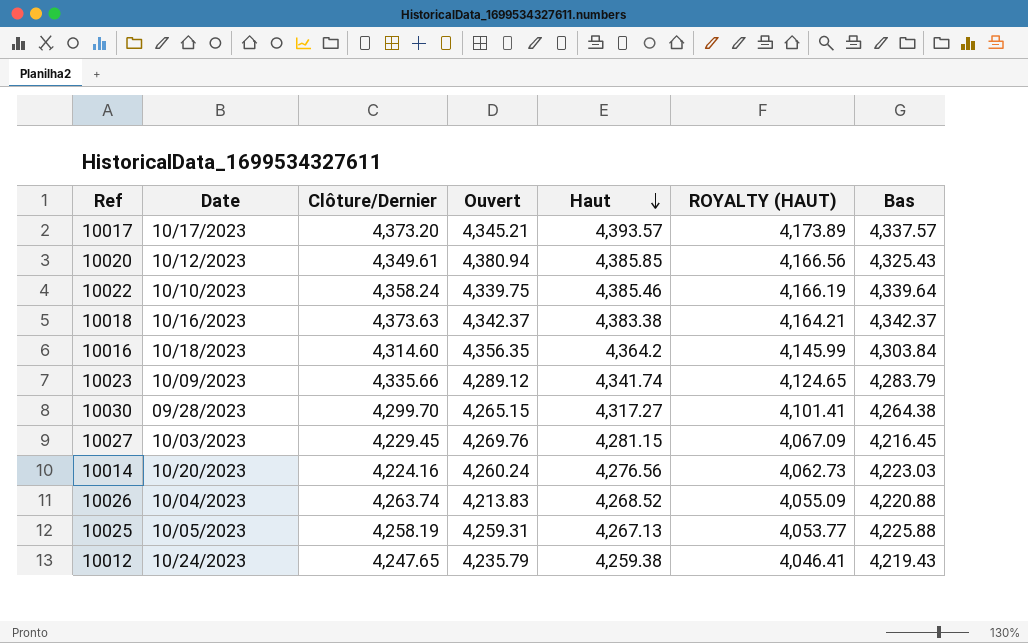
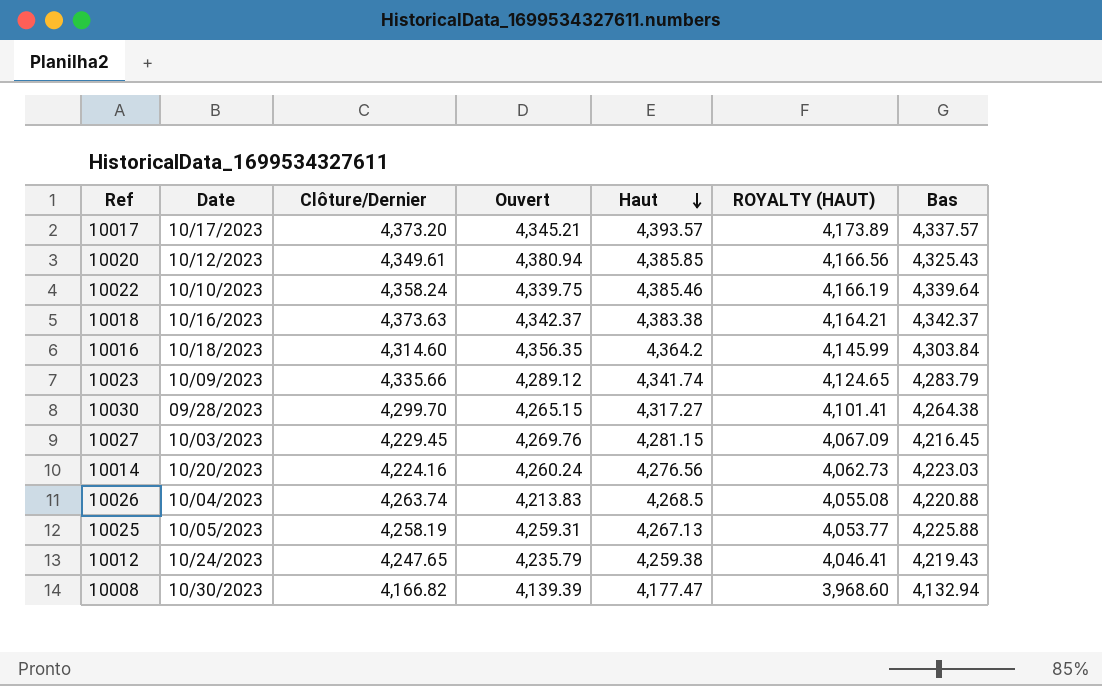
10026 | Haut: 4,268.52 -> 4,268.5
10026 | ROYALTY (HAUT): 4,055.09 -> 4,055.08
row 10008: none -> 10/30/2023 | 4,166.82 | 4,139.39 | 4,177.47 | 3,968.60 | 4,132.94

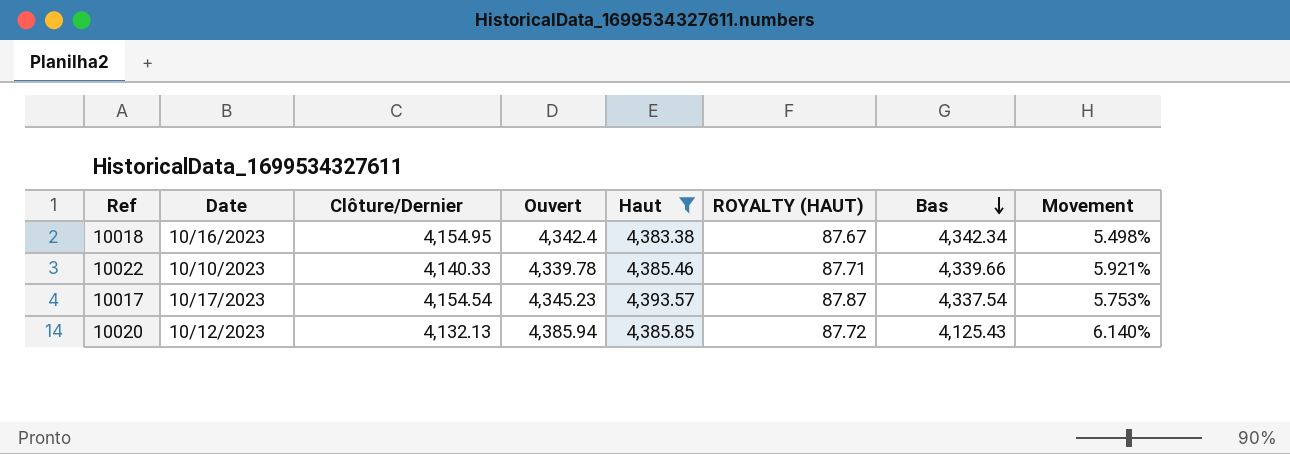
filter: none -> Haut >= 4,383.38
row order: Haut descending -> Bas descending
column ROYALTY (HAUT) | formula: [Haut] * 0.95 -> [Haut] * 0.02
column Movement | formula: none -> ([Haut] - [Clôture/Dernier]) / [Clôture/Dernier]
10018 | Clôture/Dernier: 4,373.63 -> 4,154.95
10018 | Ouvert: 4,342.37 -> 4,342.4
10018 | Bas: 4,342.37 -> 4,342.34
10022 | Clôture/Dernier: 4,358.24 -> 4,140.33
10022 | Ouvert: 4,339.75 -> 4,339.78
10022 | Bas: 4,339.64 -> 4,339.66
10017 | Clôture/Dernier: 4,373.20 -> 4,154.54
10017 | Ouvert: 4,345.21 -> 4,345.23
10017 | Bas: 4,337.57 -> 4,337.54
10020 | Clôture/Dernier: 4,349.61 -> 4,132.13
10020 | Ouvert: 4,380.94 -> 4,385.94
10020 | Bas: 4,325.43 -> 4,125.43

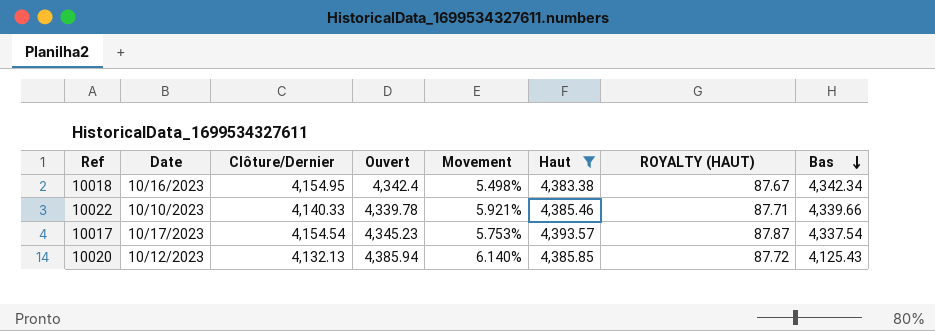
column Movement | position: 8 -> 5

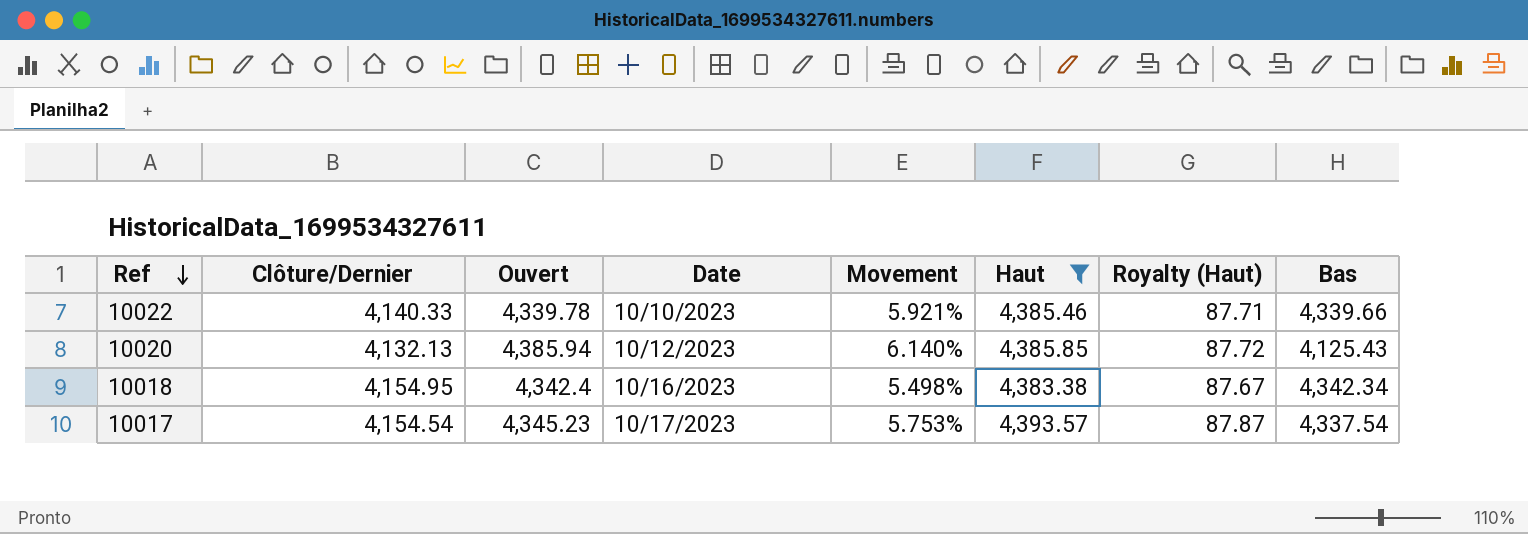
row order: Bas descending -> Ref descending
column Date | position: 2 -> 4
column name: ROYALTY (HAUT) -> Royalty (Haut)

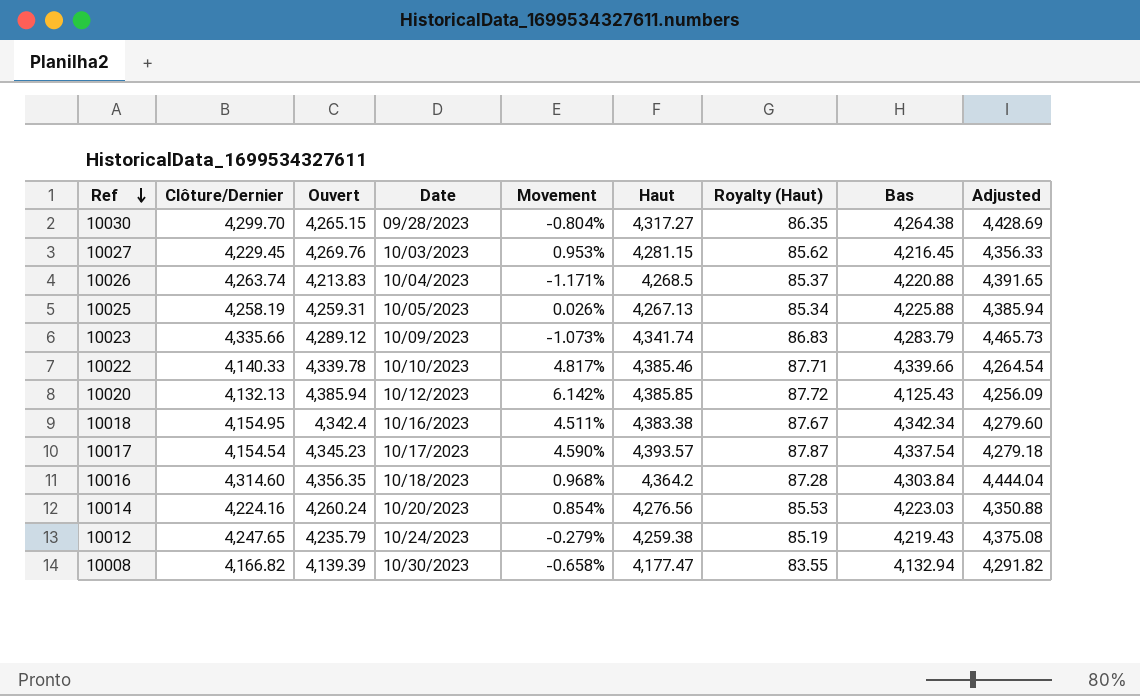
filter: Haut >= 4,383.38 -> none
column Movement | formula: ([Haut] - [Clôture/Dernier]) / [Clôture/Dernier] -> ([Ouvert] - [Clôture/Dernier]) / [Clôture/Dernier]
column Adjusted | formula: none -> [Clôture/Dernier] * 1.03

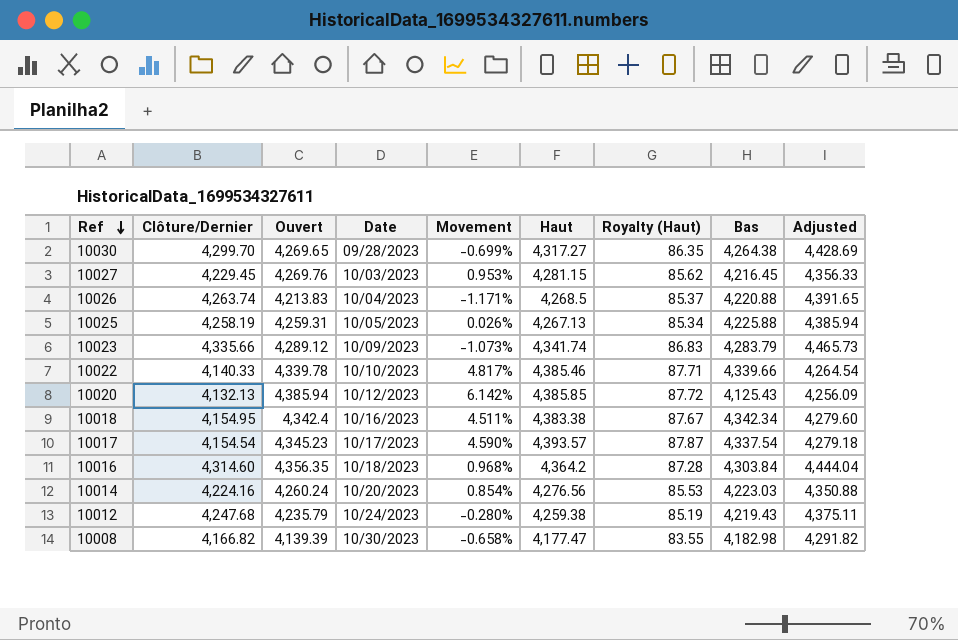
10030 | Ouvert: 4,265.15 -> 4,269.65
10030 | Movement: -0.804% -> -0.699%
10012 | Clôture/Dernier: 4,247.65 -> 4,247.68
10012 | Movement: -0.279% -> -0.280%
10012 | Adjusted: 4,375.08 -> 4,375.11
10008 | Bas: 4,132.94 -> 4,182.98

